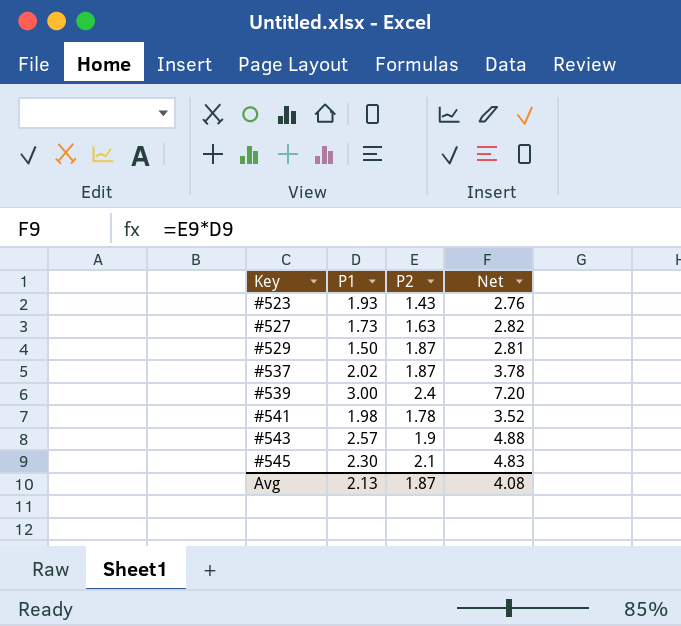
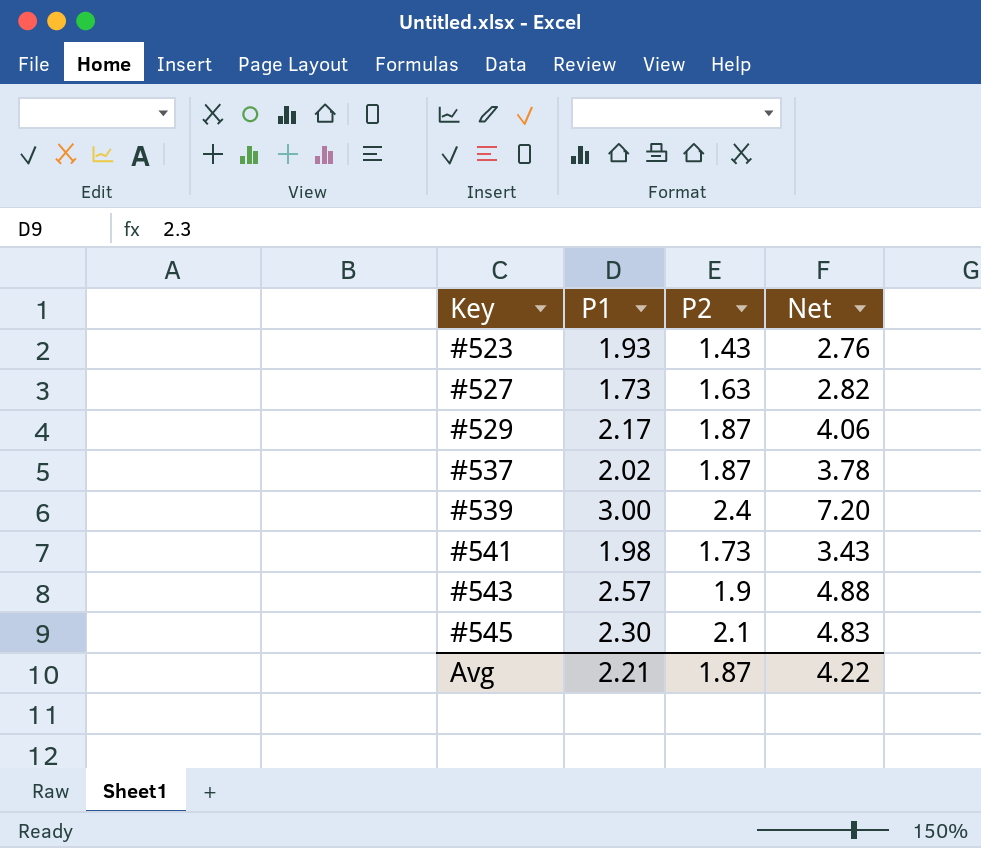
#529 | P1: 1.50 -> 2.17
#529 | Net: 2.81 -> 4.06
#541 | P2: 1.78 -> 1.73
#541 | Net: 3.52 -> 3.43
Avg | P1: 2.13 -> 2.21
Avg | Net: 4.08 -> 4.22

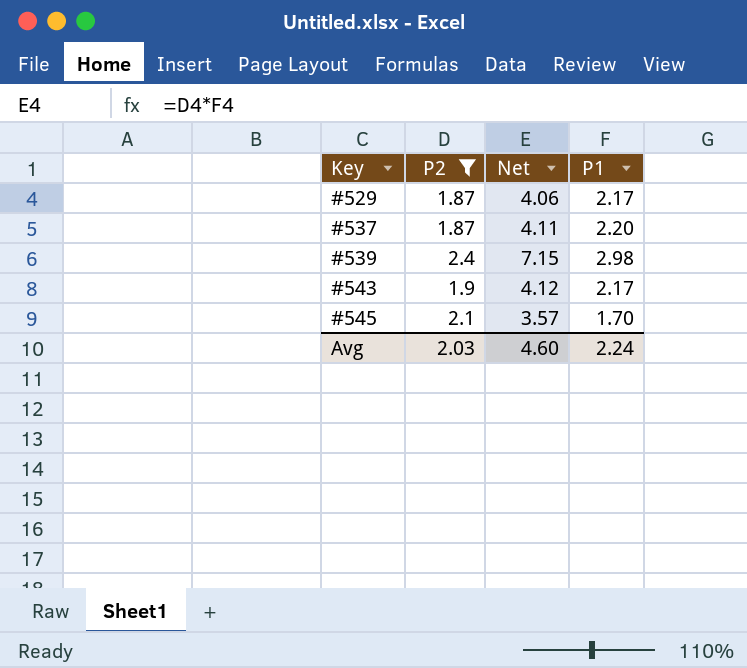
filter: none -> P2 >= 1.87
column P1 | position: 2 -> 4
#537 | Net: 3.78 -> 4.11
#537 | P1: 2.02 -> 2.20
#539 | Net: 7.20 -> 7.15
#539 | P1: 3.00 -> 2.98
#543 | Net: 4.88 -> 4.12
#543 | P1: 2.57 -> 2.17
#545 | Net: 4.83 -> 3.57
#545 | P1: 2.30 -> 1.70
Avg | P2: 1.87 -> 2.03
Avg | Net: 4.22 -> 4.60
Avg | P1: 2.21 -> 2.24

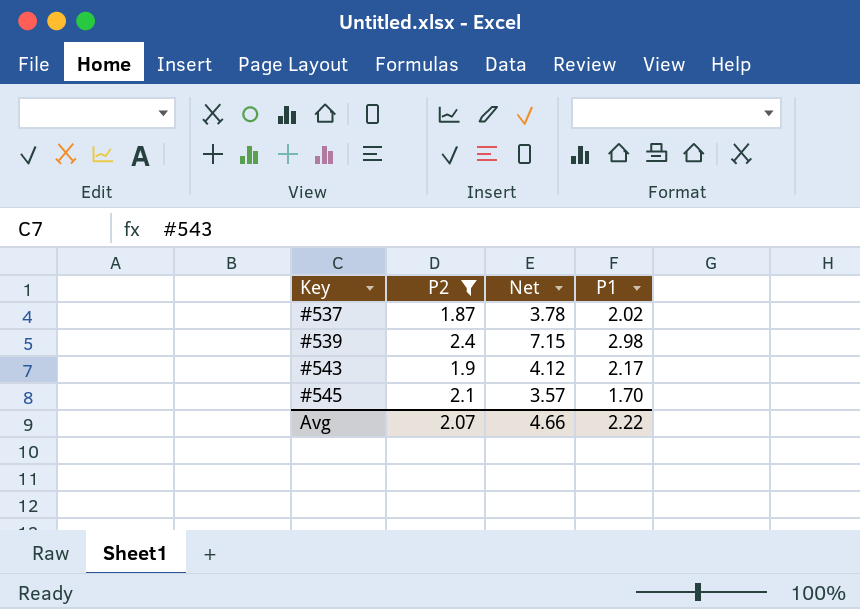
row #529: 1.87 | 4.06 | 2.17 -> none
#537 | Net: 4.11 -> 3.78
#537 | P1: 2.20 -> 2.02
Avg | P2: 2.03 -> 2.07
Avg | Net: 4.60 -> 4.66
Avg | P1: 2.24 -> 2.22

